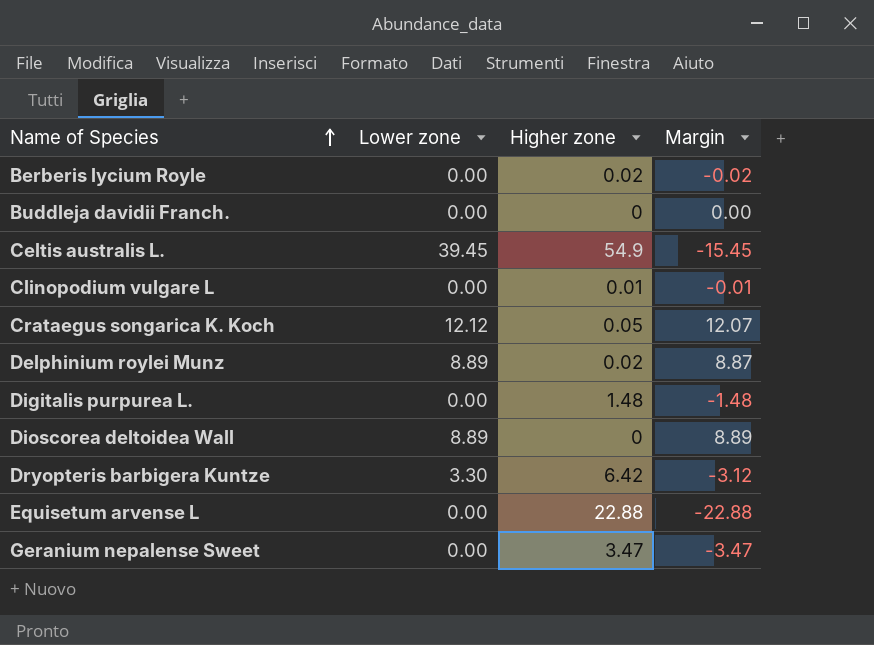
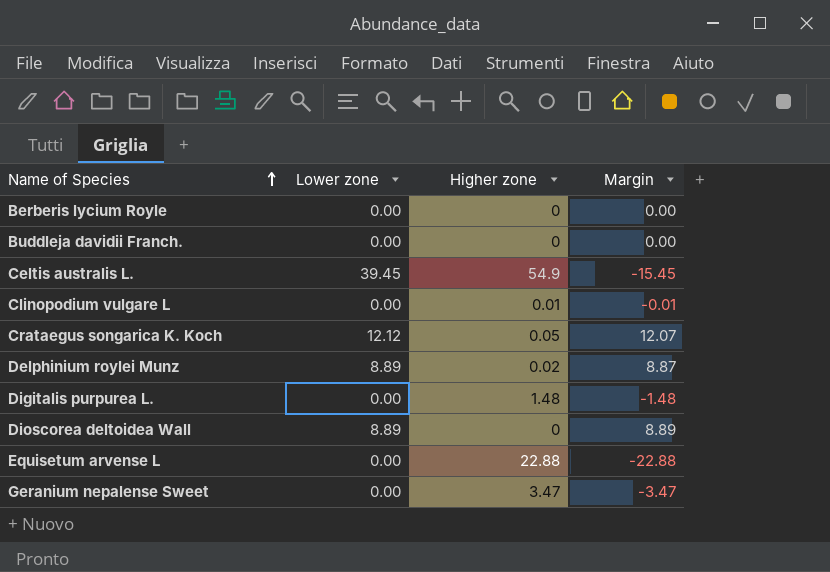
row Dryopteris barbigera Kuntze: 3.30 | 6.42 | -3.12 -> none
Berberis lycium Royle | Higher zone: 0.02 -> 0
Berberis lycium Royle | Margin: -0.02 -> 0.00

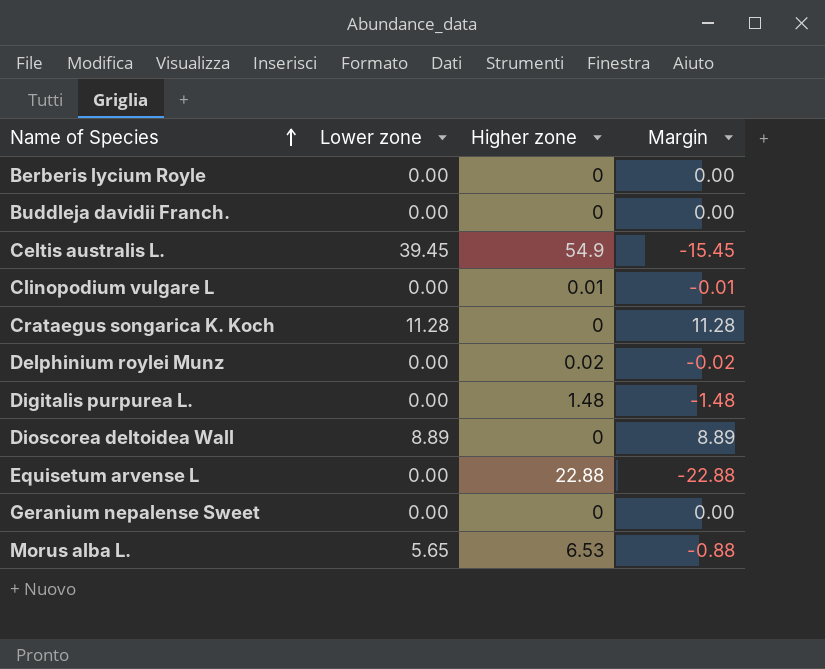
Crataegus songarica K. Koch | Lower zone: 12.12 -> 11.28
Crataegus songarica K. Koch | Higher zone: 0.05 -> 0
Crataegus songarica K. Koch | Margin: 12.07 -> 11.28
Delphinium roylei Munz | Lower zone: 8.89 -> 0.00
Delphinium roylei Munz | Margin: 8.87 -> -0.02
Geranium nepalense Sweet | Higher zone: 3.47 -> 0
Geranium nepalense Sweet | Margin: -3.47 -> 0.00
row Morus alba L.: none -> 5.65 | 6.53 | -0.88

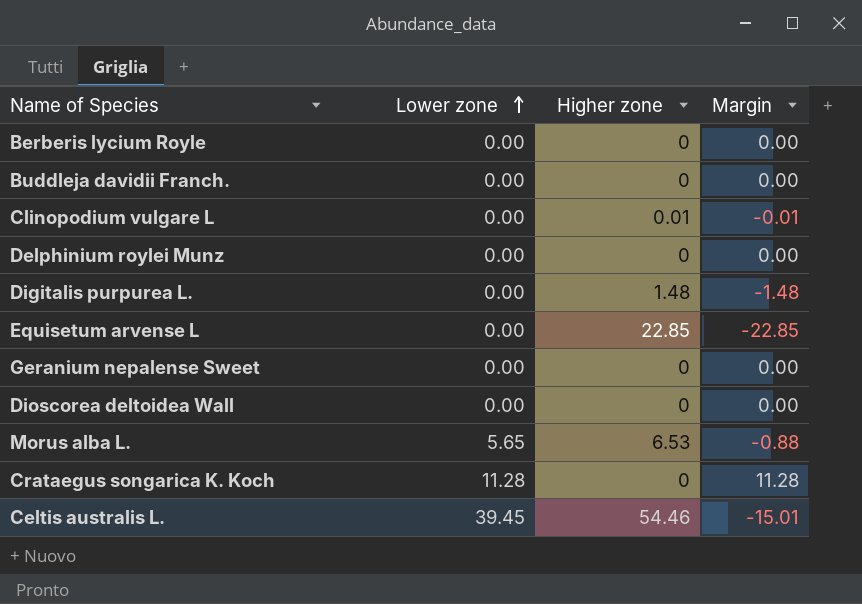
row order: Name of Species ascending -> Lower zone ascending
Delphinium roylei Munz | Higher zone: 0.02 -> 0
Delphinium roylei Munz | Margin: -0.02 -> 0.00
Equisetum arvense L | Higher zone: 22.88 -> 22.85
Equisetum arvense L | Margin: -22.88 -> -22.85
Dioscorea deltoidea Wall | Lower zone: 8.89 -> 0.00
Dioscorea deltoidea Wall | Margin: 8.89 -> 0.00
Celtis australis L. | Higher zone: 54.9 -> 54.46
Celtis australis L. | Margin: -15.45 -> -15.01

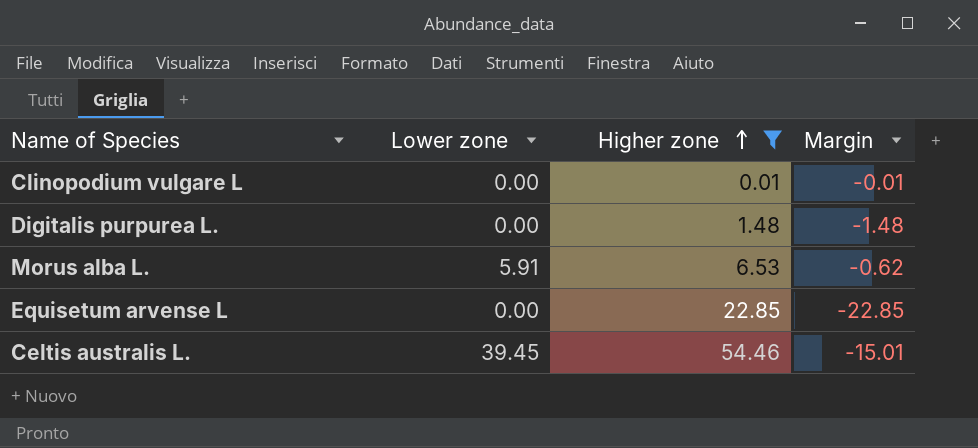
filter: none -> Higher zone != 0
row order: Lower zone ascending -> Higher zone ascending
Morus alba L. | Lower zone: 5.65 -> 5.91
Morus alba L. | Margin: -0.88 -> -0.62

